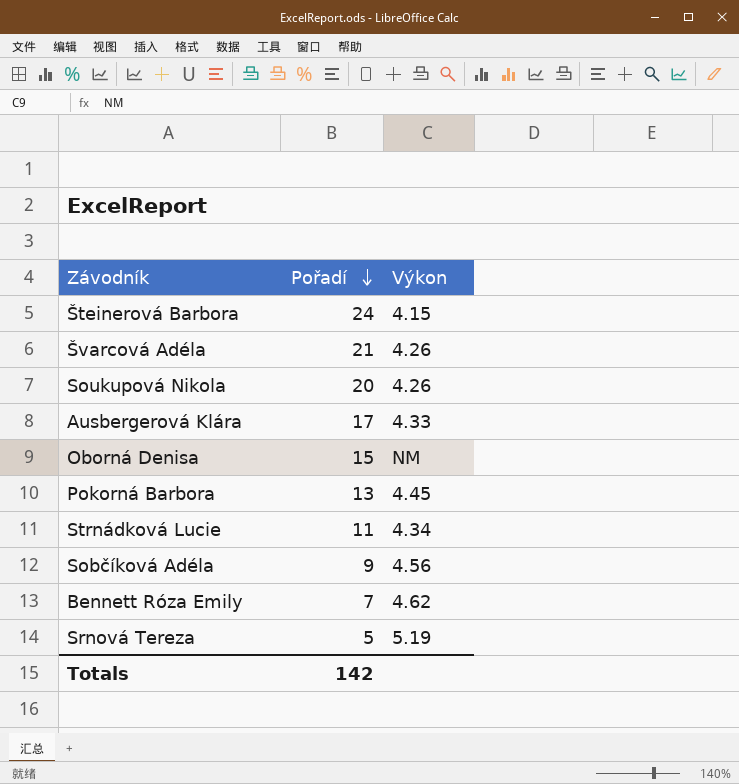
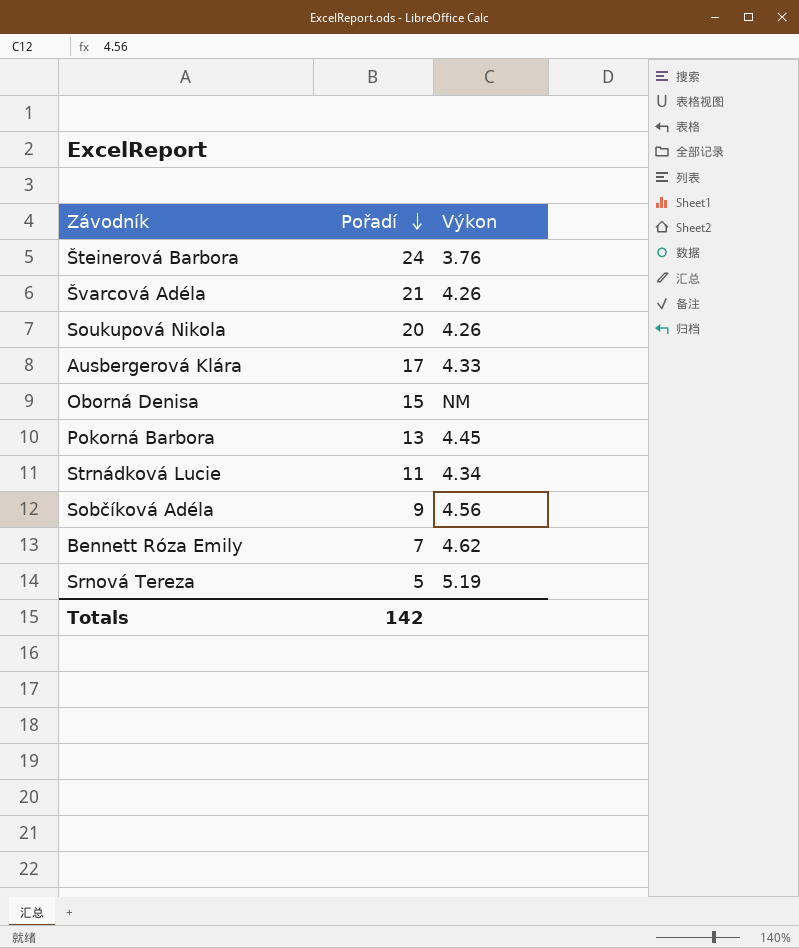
Šteinerová Barbora | Výkon: 4.15 -> 3.76

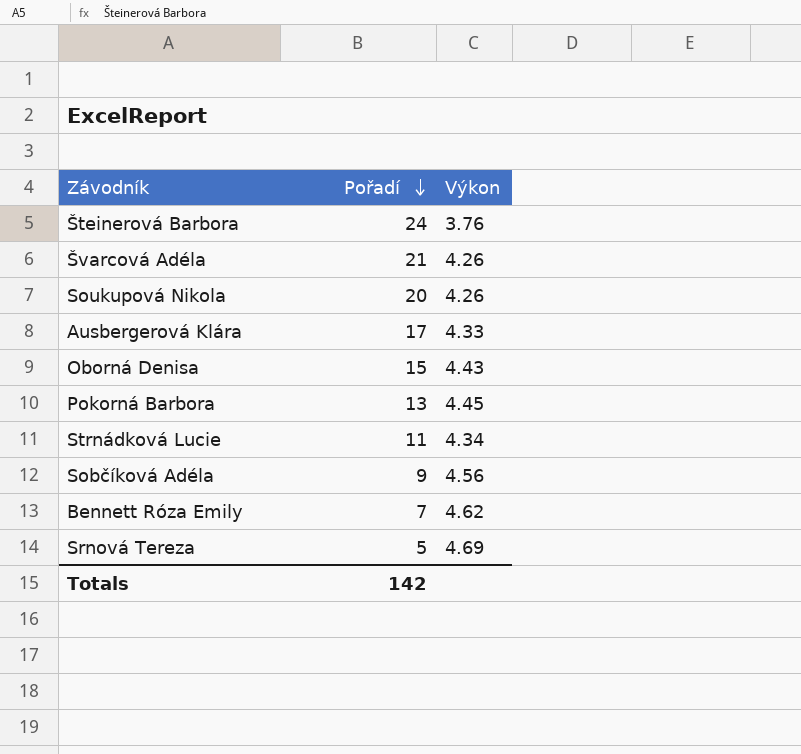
Oborná Denisa | Výkon: NM -> 4.43
Srnová Tereza | Výkon: 5.19 -> 4.69

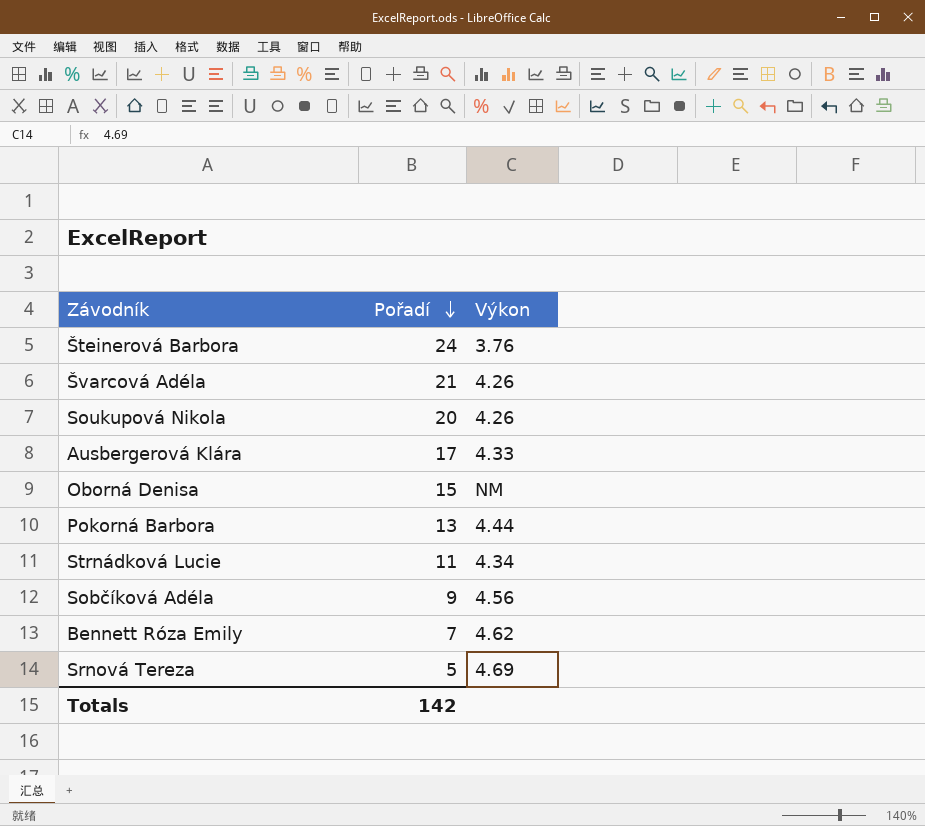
Oborná Denisa | Výkon: 4.43 -> NM
Pokorná Barbora | Výkon: 4.45 -> 4.44

